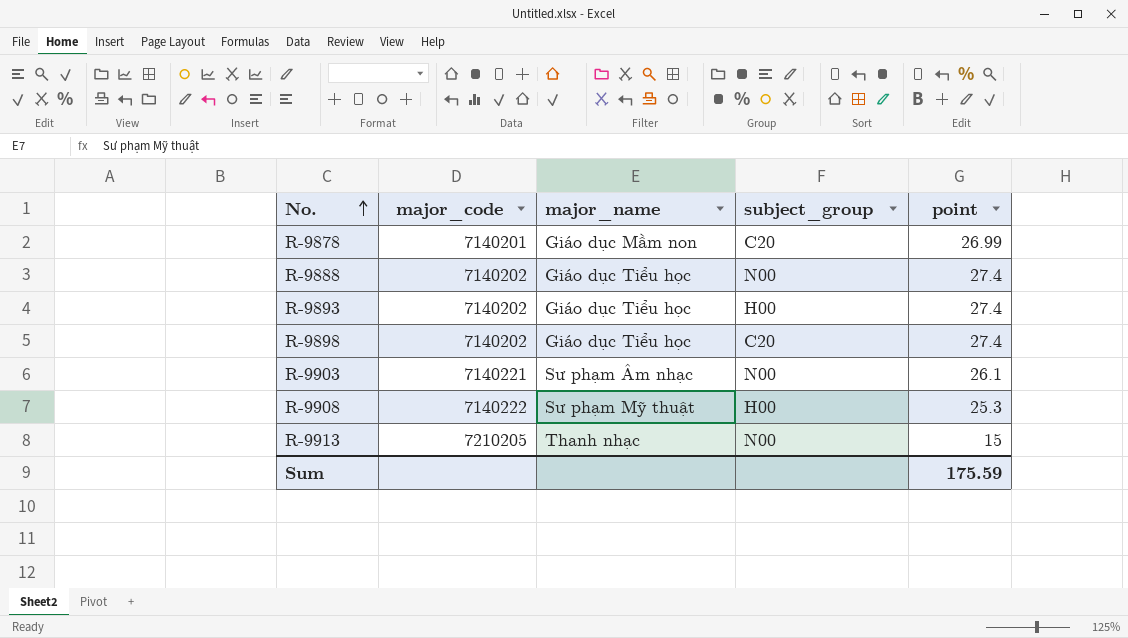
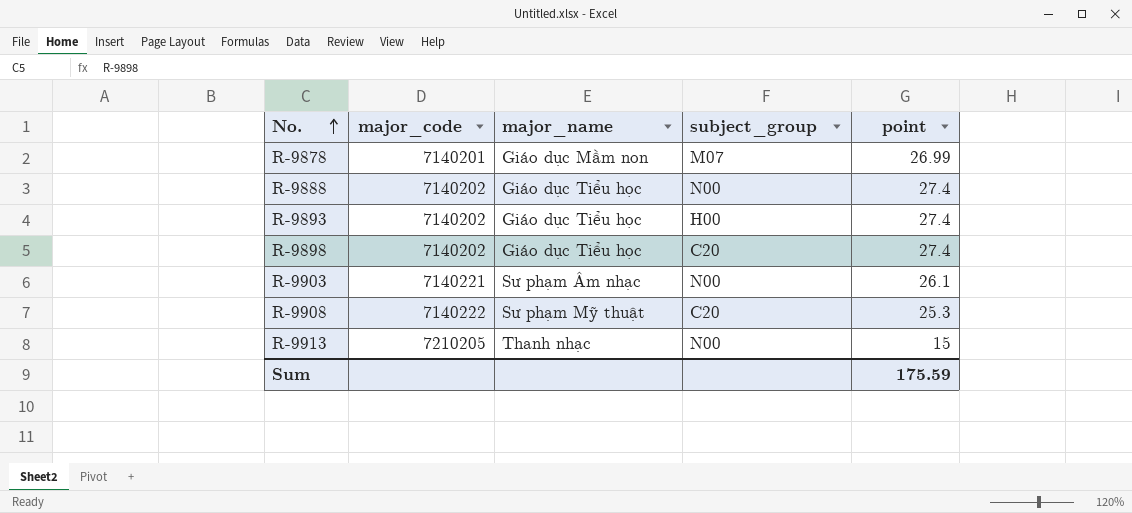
R-9878 | subject_group: C20 -> M07
R-9908 | subject_group: H00 -> C20

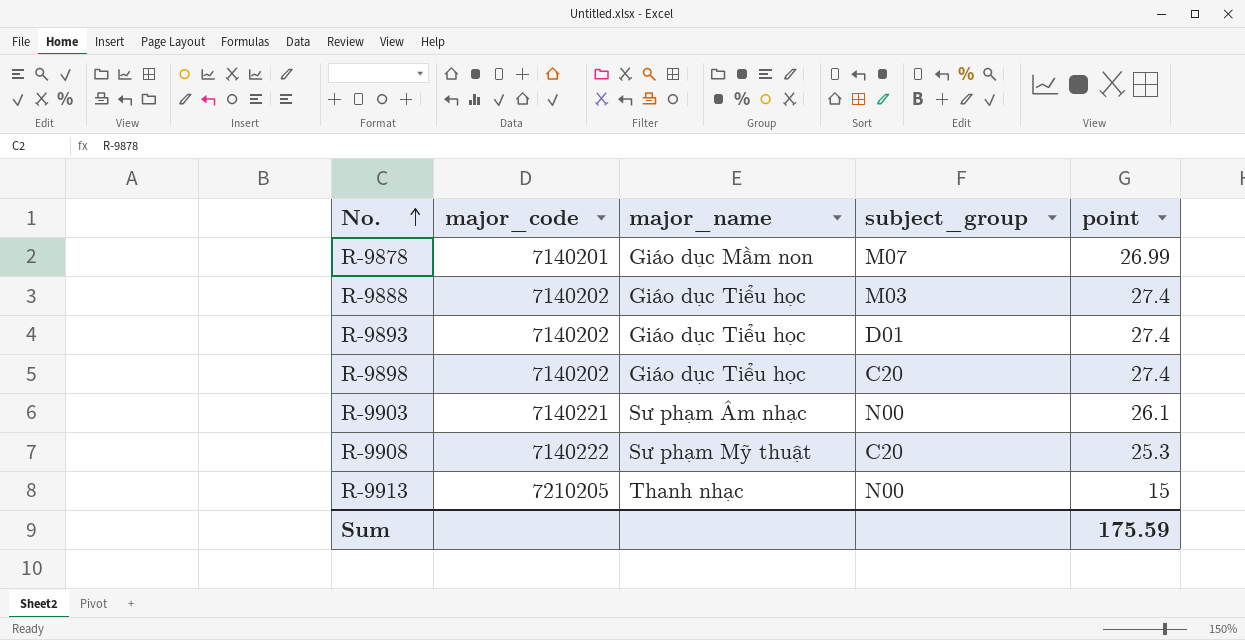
R-9888 | subject_group: N00 -> M03
R-9893 | subject_group: H00 -> D01

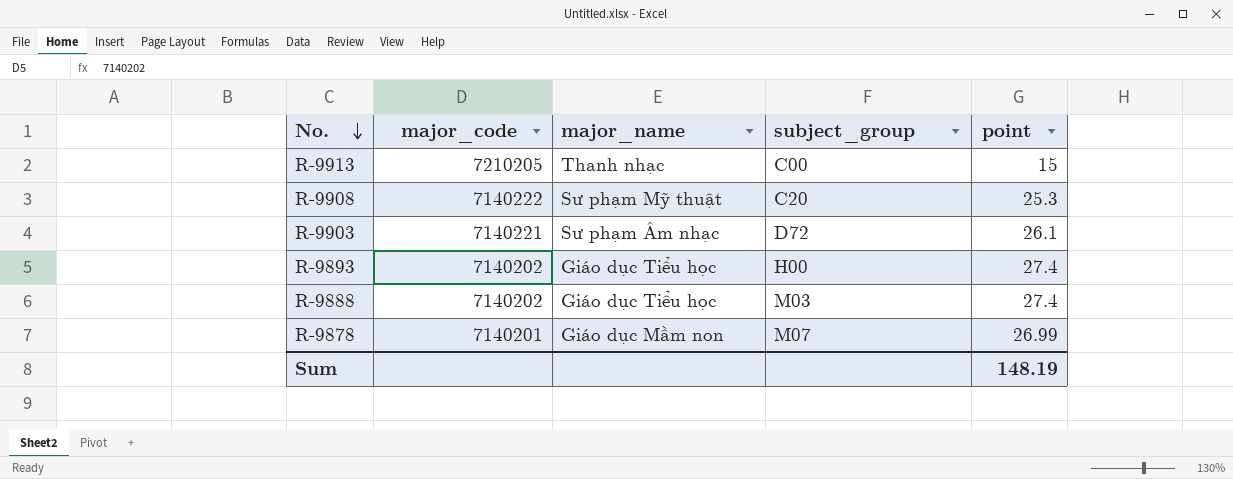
row order: No. ascending -> No. descending
row R-9898: 7140202 | Giáo dục Tiểu học | C20 | 27.4 -> none
R-9913 | subject_group: N00 -> C00
R-9903 | subject_group: N00 -> D72
R-9893 | subject_group: D01 -> H00
Sum | point: 175.59 -> 148.19

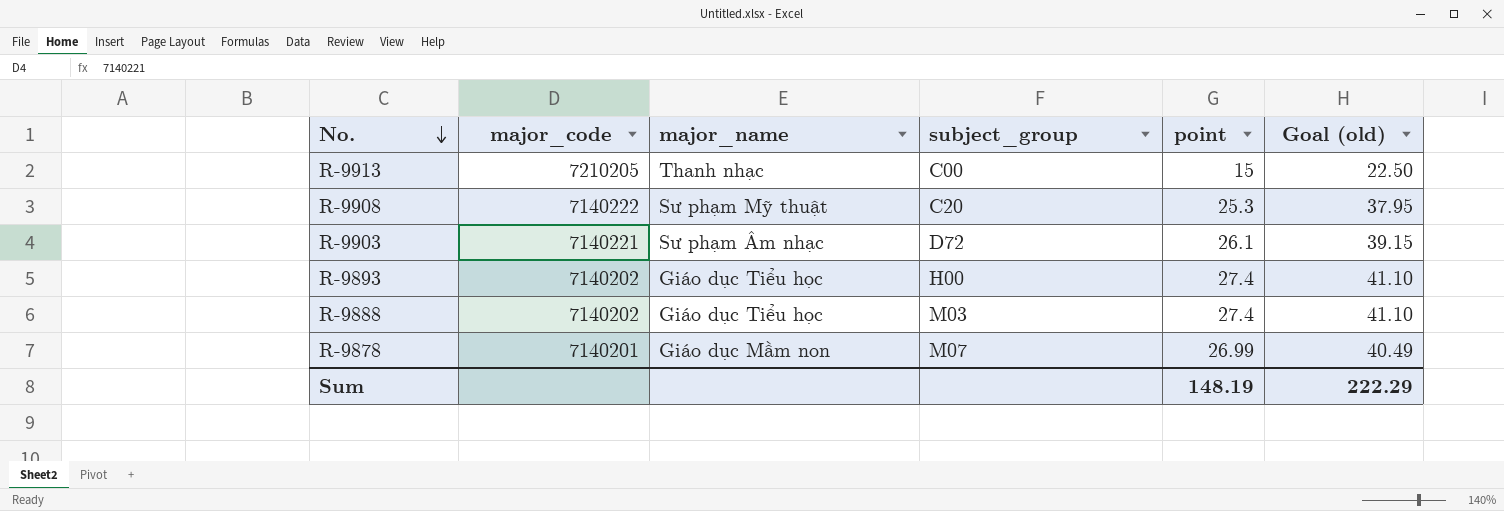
column Goal (old) | formula: none -> [point] * 1.5

